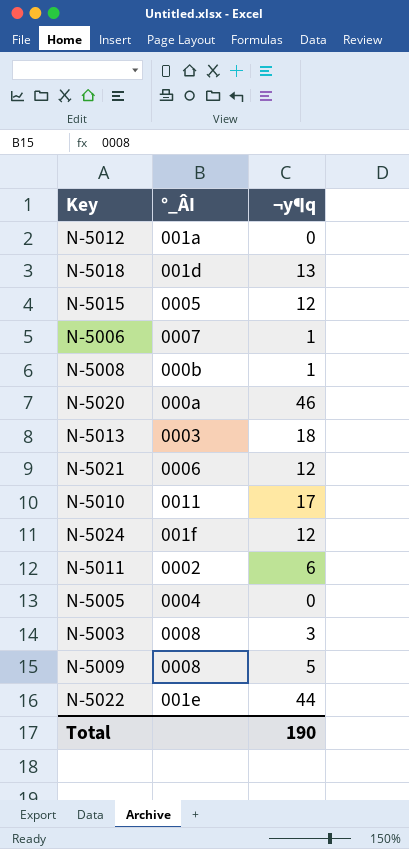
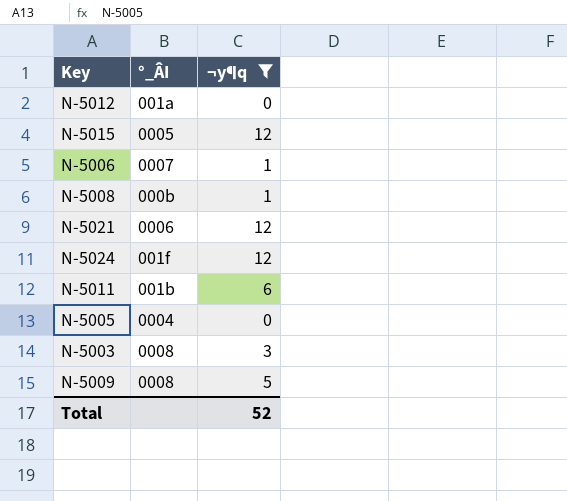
filter: none -> ¬y¶q <= 12
N-5011 | °_ÂI: 0002 -> 001b
Total | ¬y¶q: 190 -> 52

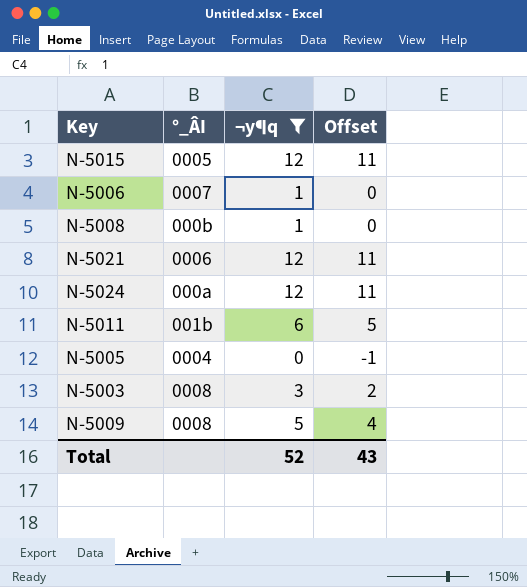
column Offset | formula: none -> [¬y¶q] - 1
row N-5012: 001a | 0 -> none
N-5024 | °_ÂI: 001f -> 000a

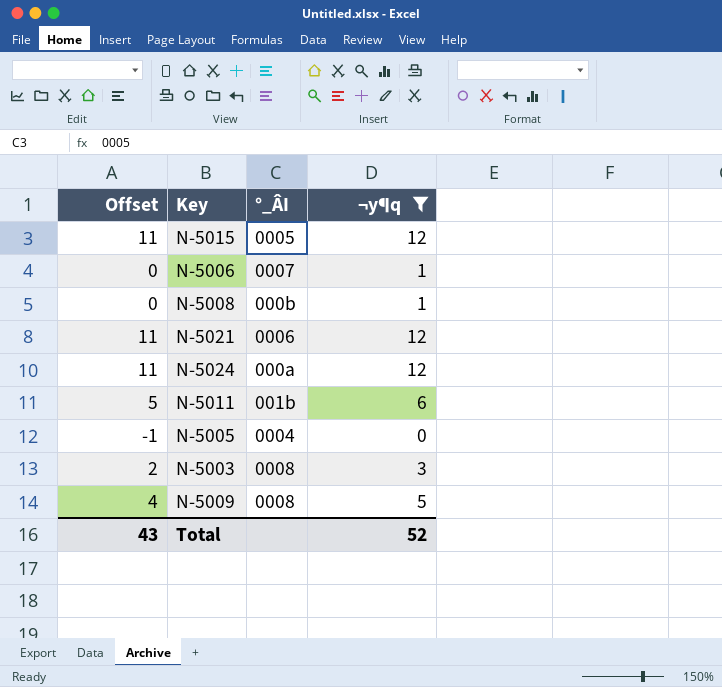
column Offset | position: 4 -> 1

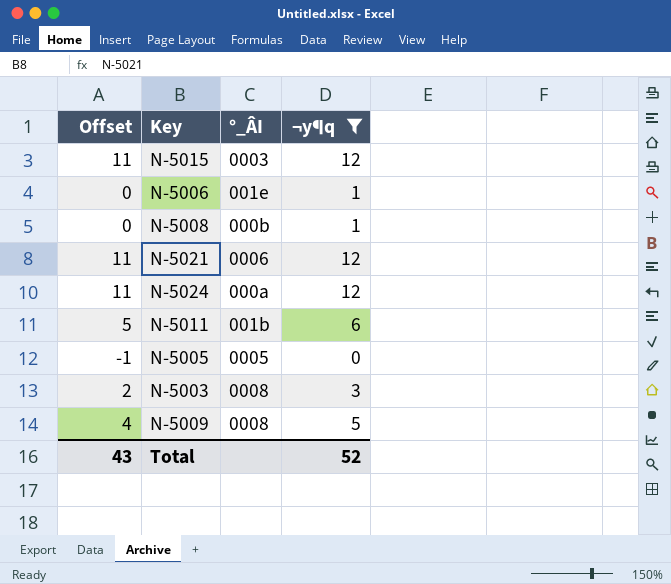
N-5015 | °_ÂI: 0005 -> 0003
N-5006 | °_ÂI: 0007 -> 001e
N-5005 | °_ÂI: 0004 -> 0005

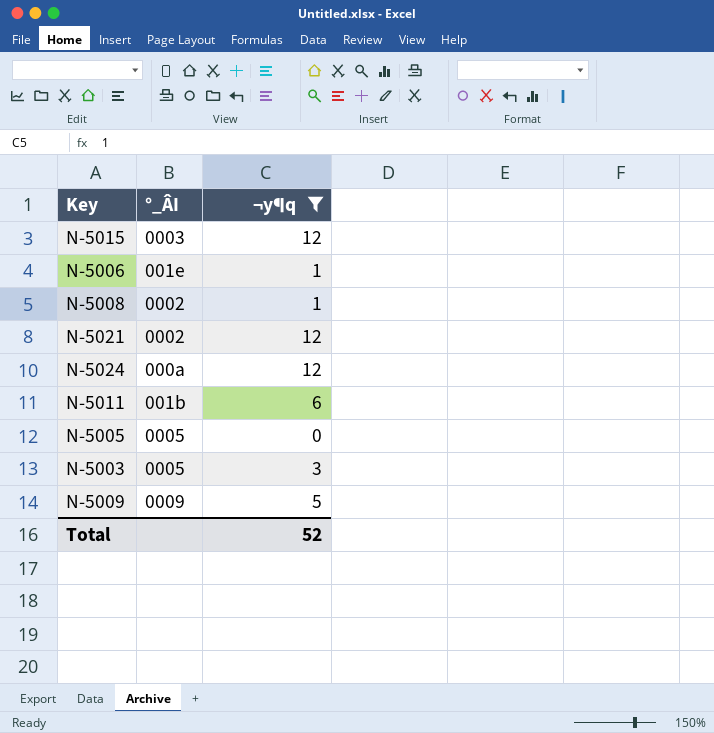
column Offset | formula: [¬y¶q] - 1 -> none
N-5008 | °_ÂI: 000b -> 0002
N-5021 | °_ÂI: 0006 -> 0002
N-5003 | °_ÂI: 0008 -> 0005
N-5009 | °_ÂI: 0008 -> 0009

